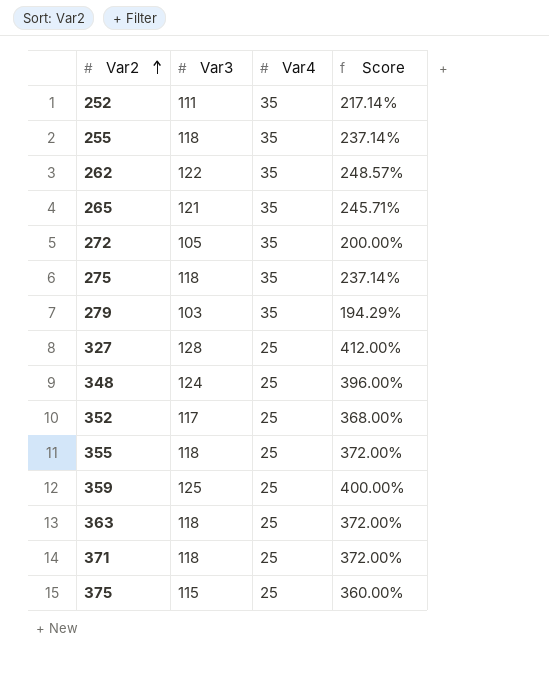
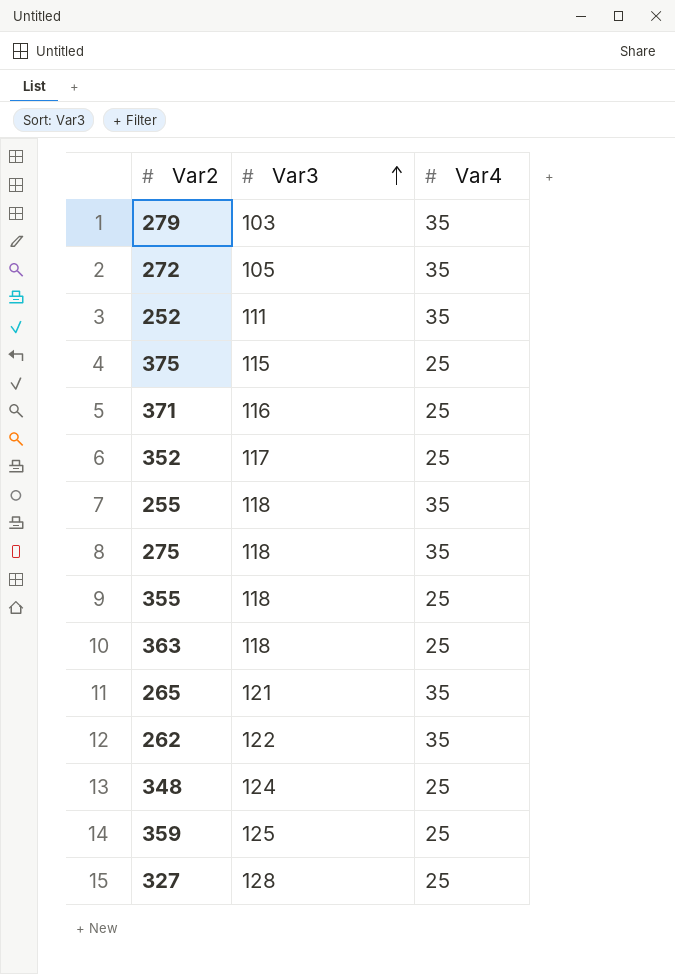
row order: Var2 ascending -> Var3 ascending
column Score | formula: ([Var3] - [Var4]) / [Var4] -> none
371 | Var3: 118 -> 116

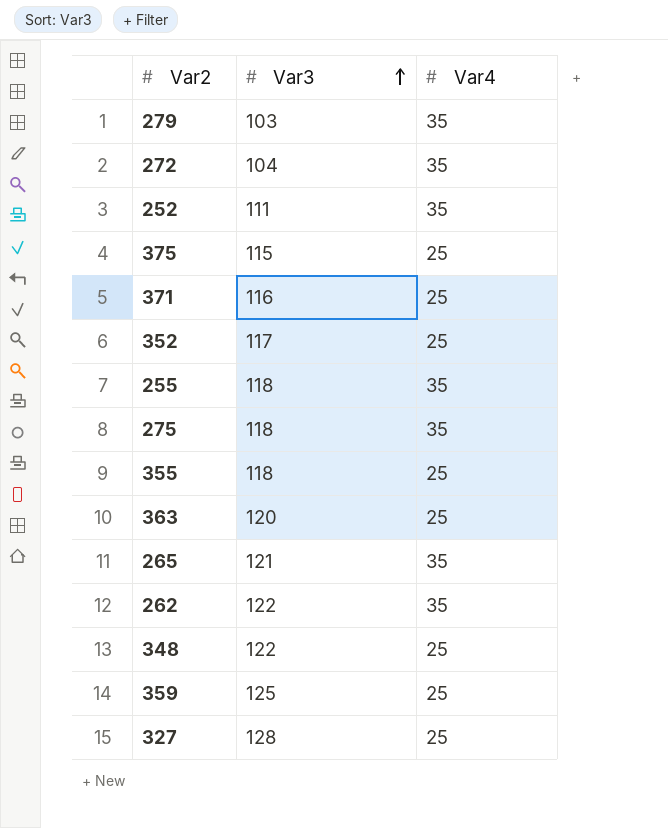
272 | Var3: 105 -> 104
363 | Var3: 118 -> 120
348 | Var3: 124 -> 122

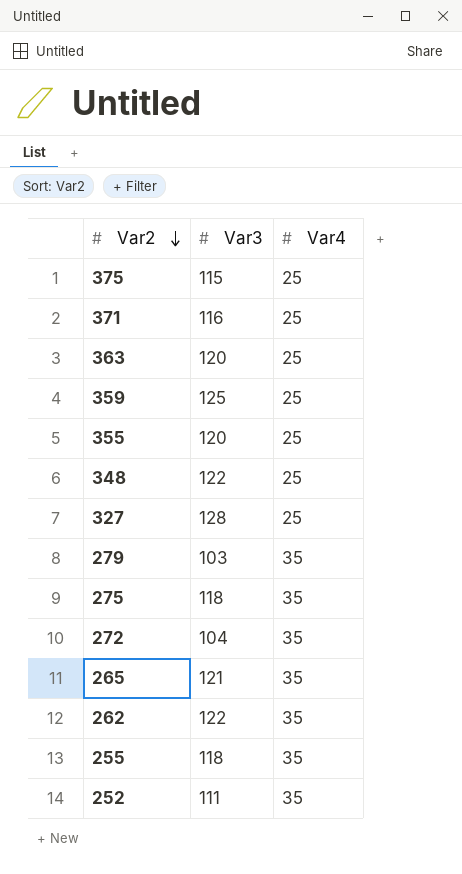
row order: Var3 ascending -> Var2 descending
row 352: 117 | 25 -> none
355 | Var3: 118 -> 120

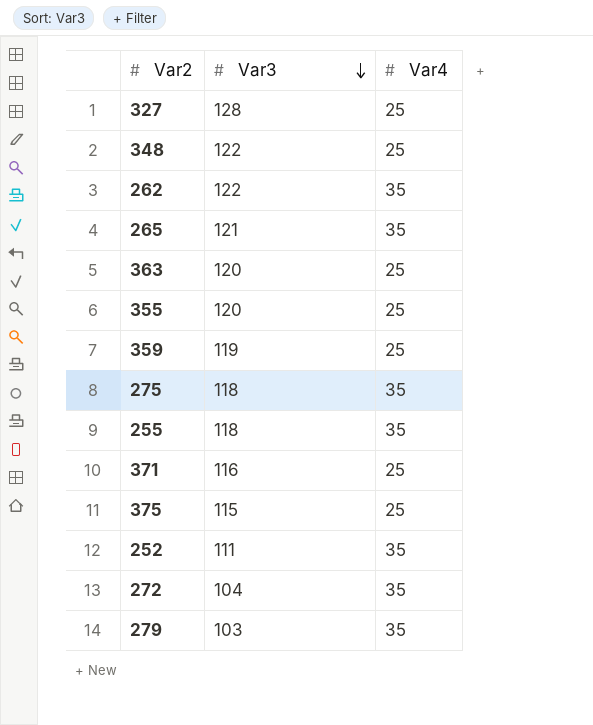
row order: Var2 descending -> Var3 descending
359 | Var3: 125 -> 119

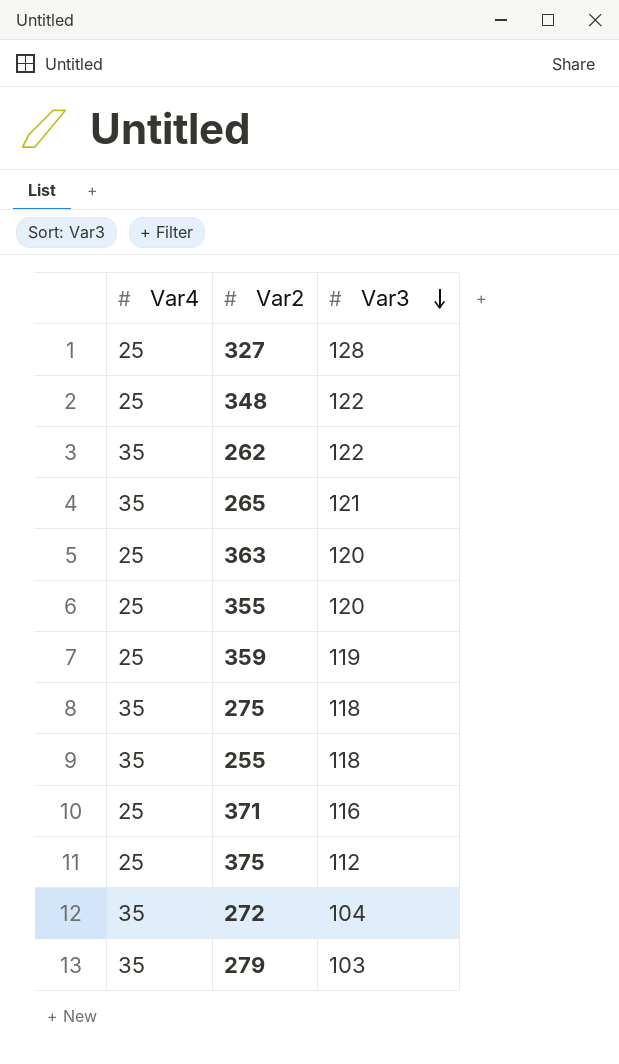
column Var4 | position: 3 -> 1
row 252: 111 | 35 -> none
375 | Var3: 115 -> 112

